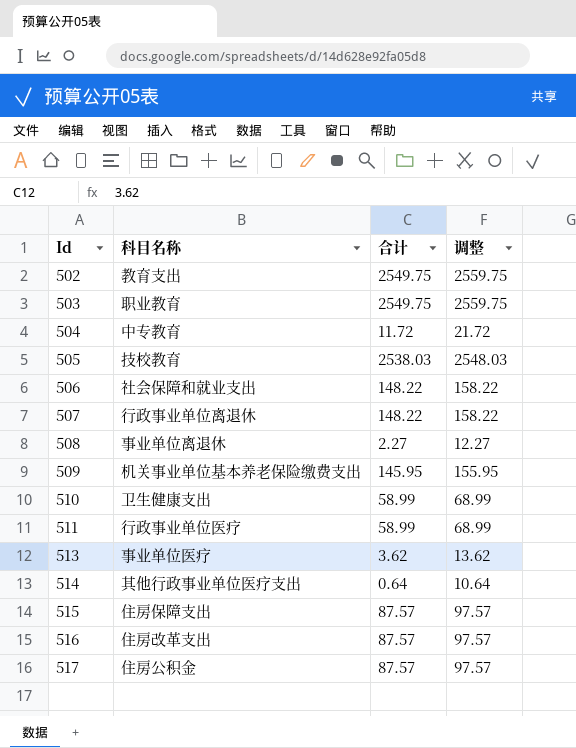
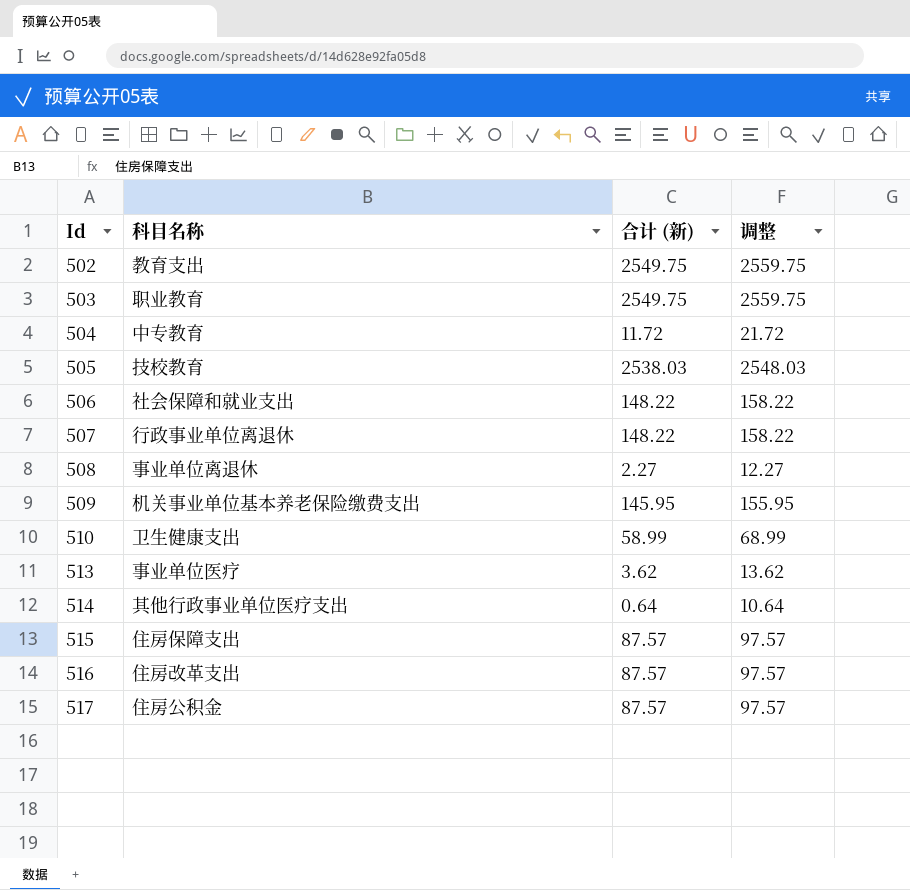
column name: 合计 -> 合计 (新)
row 511: 行政事业单位医疗 | 58.99 | 68.99 -> none

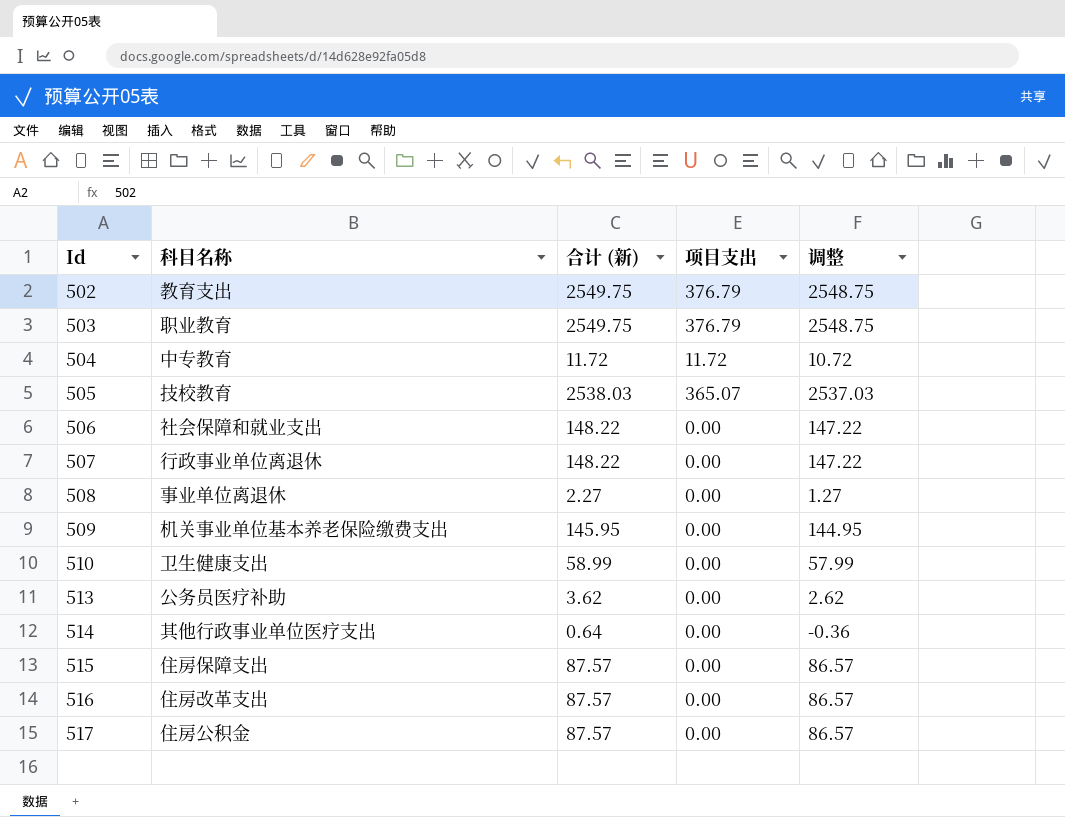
column 项目支出 | position: none -> 4
column 调整 | formula: [合计 (新)] + 10 -> [合计 (新)] - 1
513 | 科目名称: 事业单位医疗 -> 公务员医疗补助

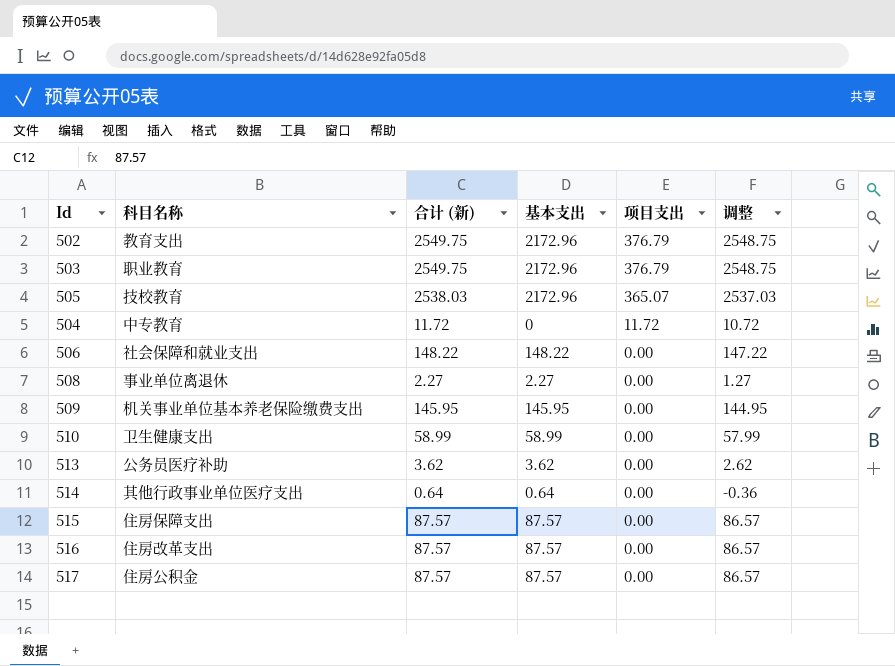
row order: Id ascending -> 项目支出 descending
column 基本支出 | formula: none -> [合计 (新)] - [项目支出]
row 507: 行政事业单位离退休 | 148.22 | 0.00 | 147.22 -> none

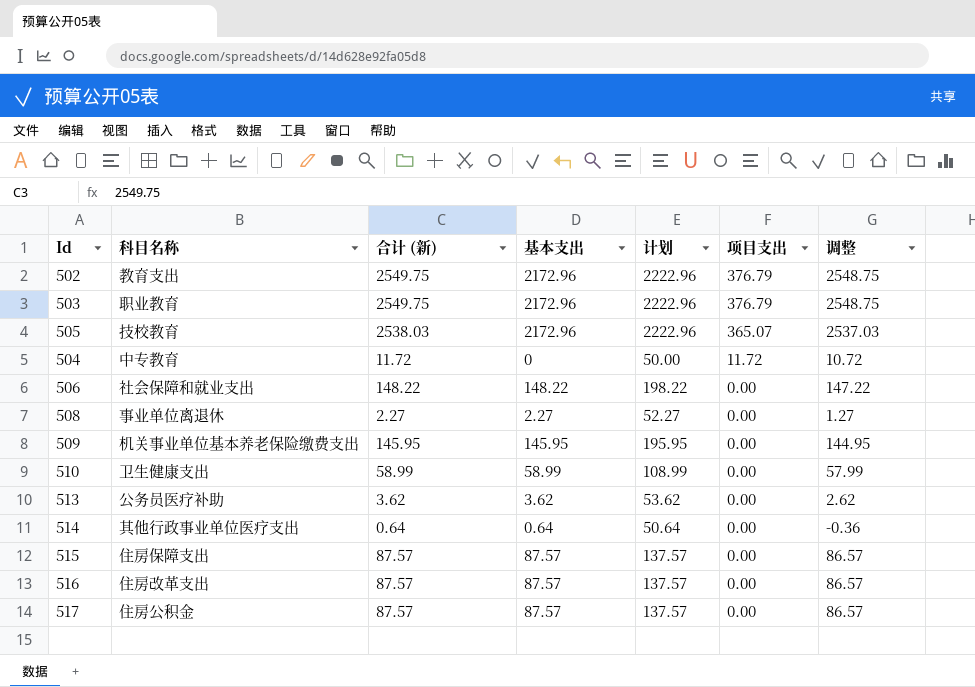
column 计划 | formula: none -> [基本支出] + 50

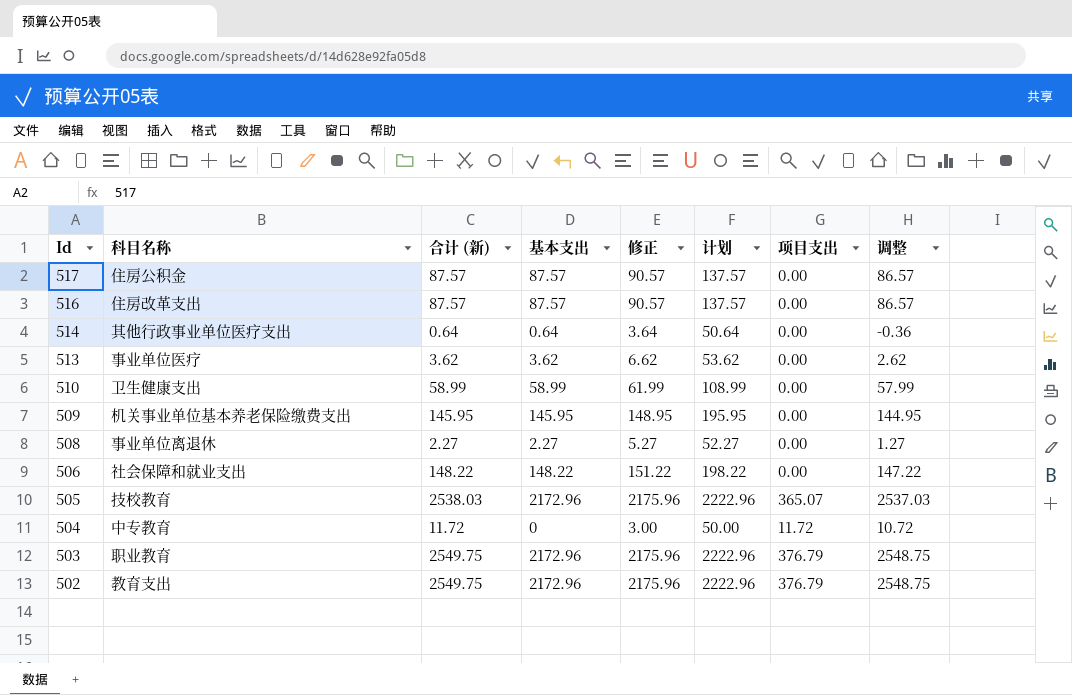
row order: 项目支出 descending -> Id descending
column 修正 | formula: none -> [基本支出] + 3
row 515: 住房保障支出 | 87.57 | 87.57 | 137.57 | 0.00 | 86.57 -> none
513 | 科目名称: 公务员医疗补助 -> 事业单位医疗

